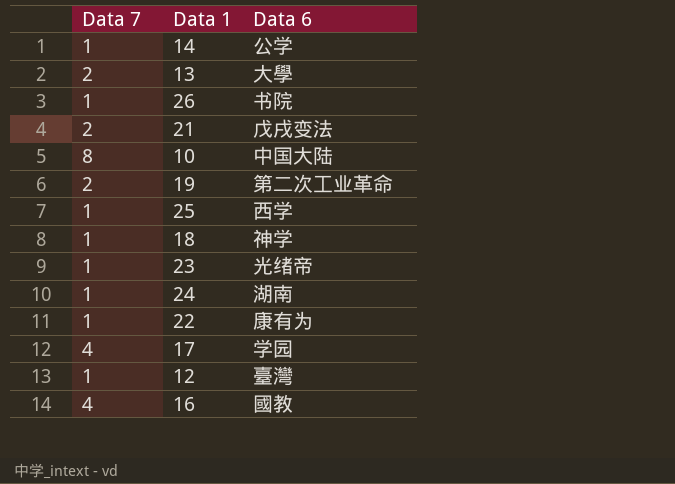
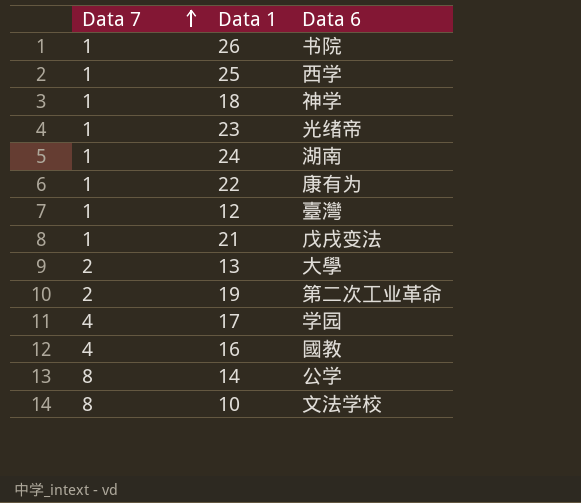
row order: none -> Data 7 ascending
21 | Data 7: 2 -> 1
14 | Data 7: 1 -> 8
10 | Data 6: 中国大陆 -> 文法学校

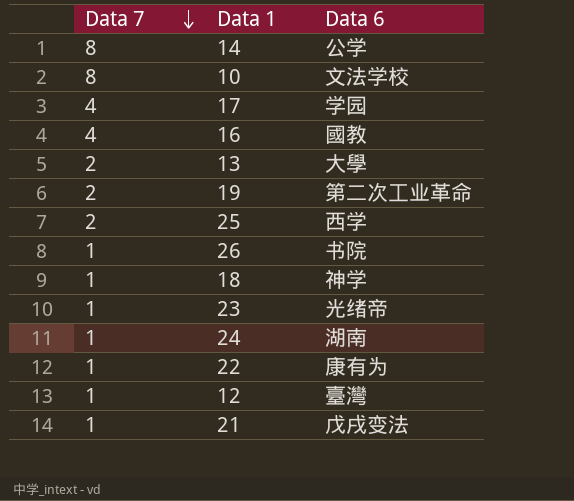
row order: Data 7 ascending -> Data 7 descending
25 | Data 7: 1 -> 2

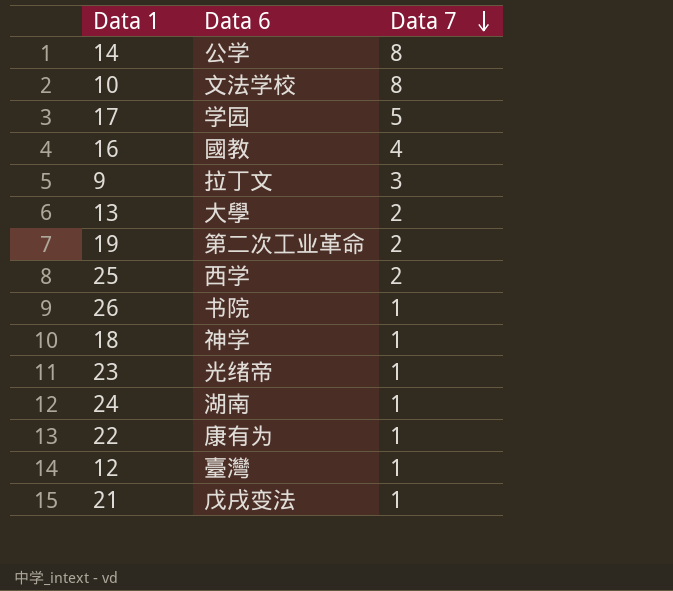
column Data 7 | position: 1 -> 3
17 | Data 7: 4 -> 5
row 9: none -> 拉丁文 | 3

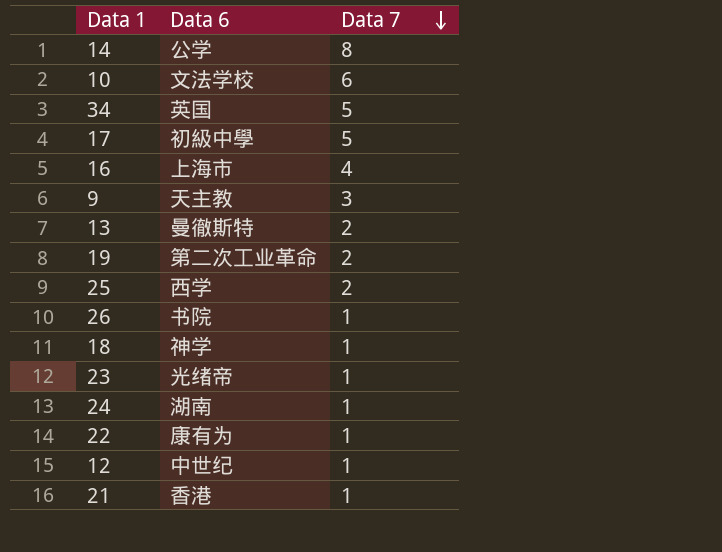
10 | Data 7: 8 -> 6
row 34: none -> 英国 | 5
17 | Data 6: 学园 -> 初級中學
16 | Data 6: 國教 -> 上海市
9 | Data 6: 拉丁文 -> 天主教
13 | Data 6: 大學 -> 曼徹斯特
12 | Data 6: 臺灣 -> 中世纪
21 | Data 6: 戊戌变法 -> 香港

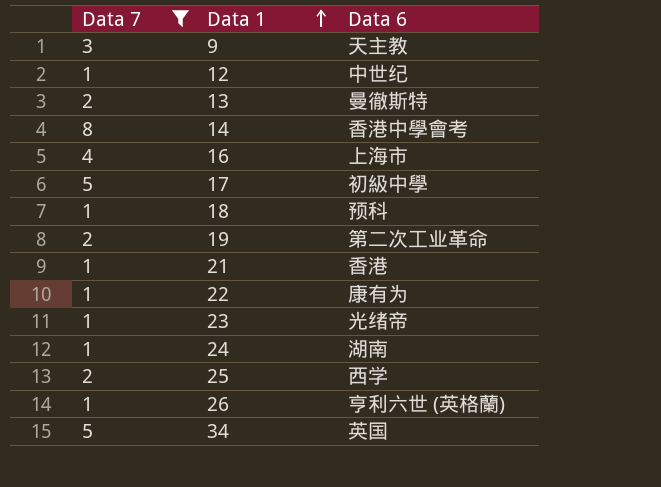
filter: none -> Data 7 != 6
row order: Data 7 descending -> Data 1 ascending
column Data 7 | position: 3 -> 1
14 | Data 6: 公学 -> 香港中學會考
18 | Data 6: 神学 -> 预科
26 | Data 6: 书院 -> 亨利六世 (英格蘭)

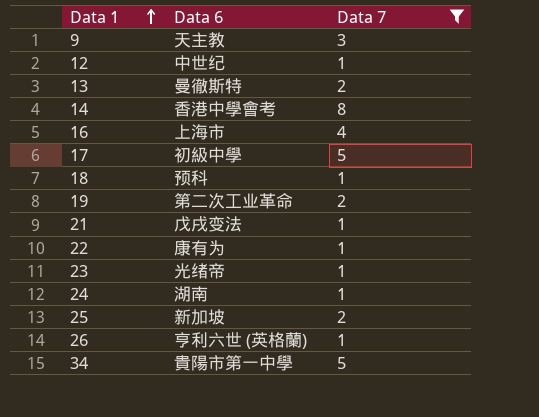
column Data 7 | position: 1 -> 3
21 | Data 6: 香港 -> 戊戌变法
25 | Data 6: 西学 -> 新加坡
34 | Data 6: 英国 -> 貴陽市第一中學

